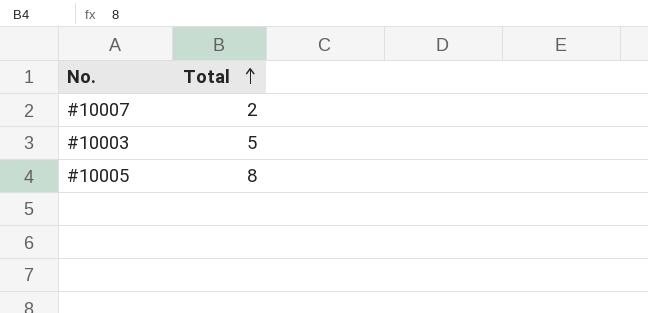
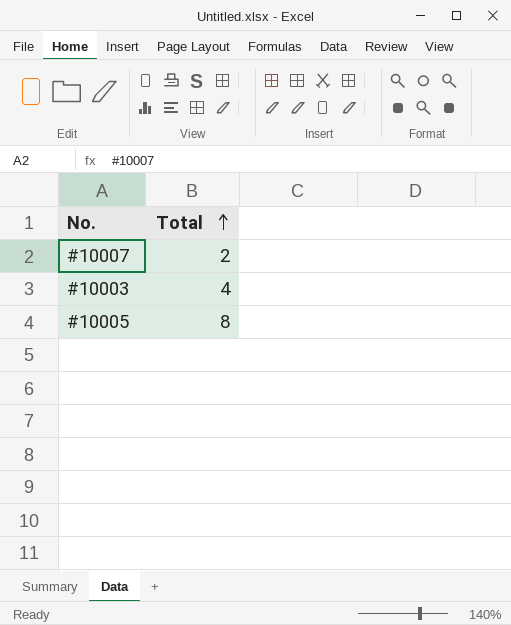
#10003 | Total: 5 -> 4

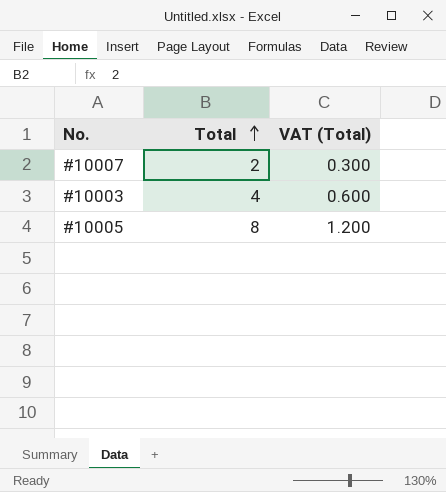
column VAT (Total) | formula: none -> [Total] * 0.15

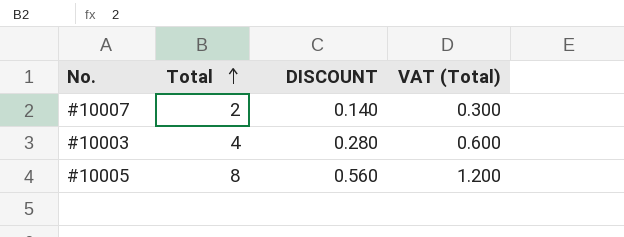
column DISCOUNT | formula: none -> [Total] * 0.07

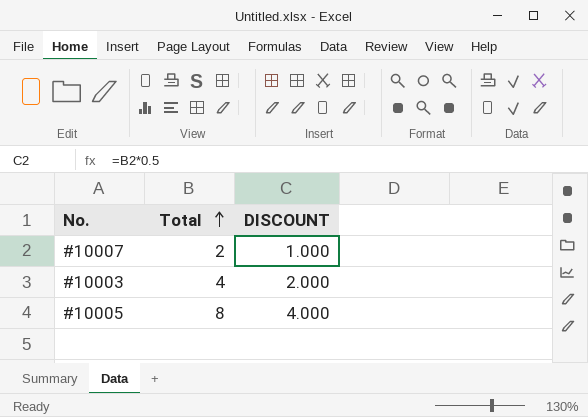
column VAT (Total) | formula: [Total] * 0.15 -> none
column DISCOUNT | formula: [Total] * 0.07 -> [Total] * 0.5

